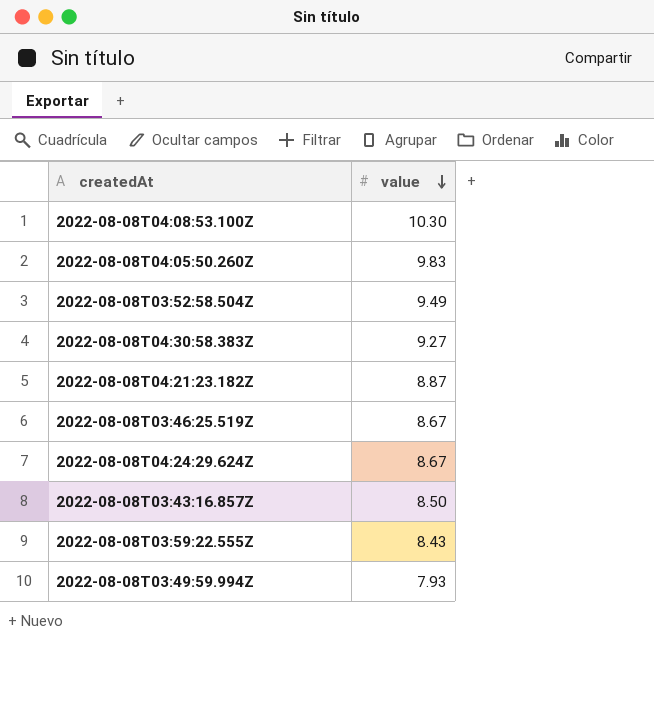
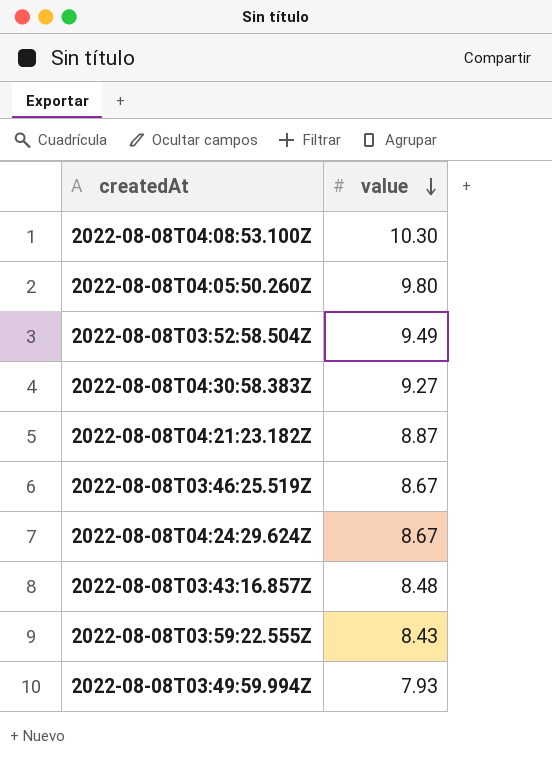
2022-08-08T04:05:50.260Z | value: 9.83 -> 9.80
2022-08-08T03:43:16.857Z | value: 8.50 -> 8.48

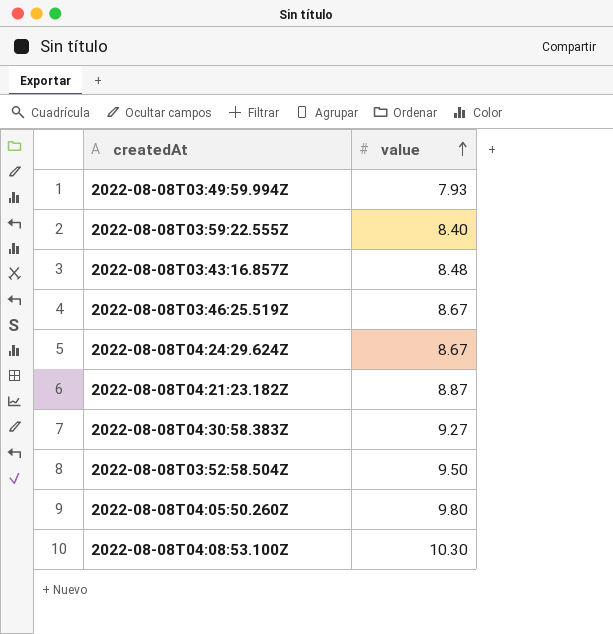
row order: value descending -> value ascending
2022-08-08T03:59:22.555Z | value: 8.43 -> 8.40
2022-08-08T03:52:58.504Z | value: 9.49 -> 9.50

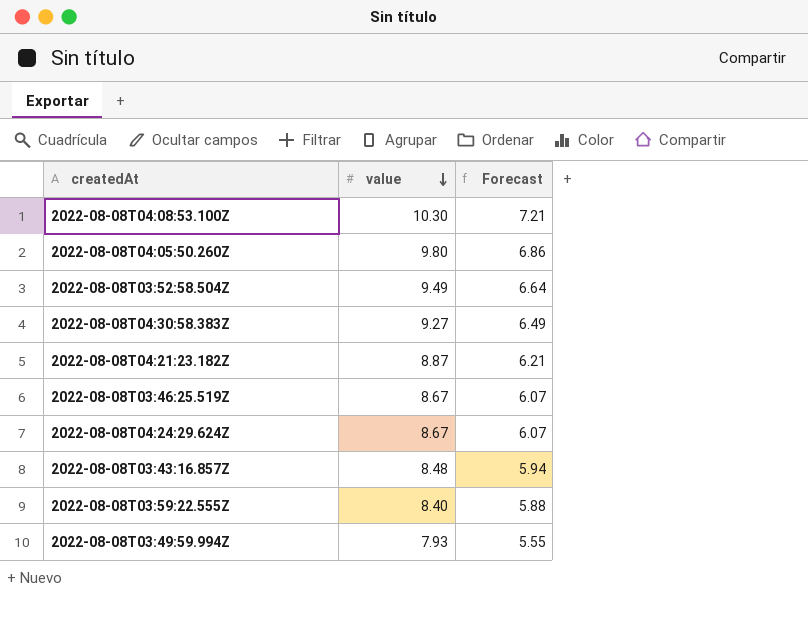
row order: value ascending -> value descending
column Forecast | formula: none -> [value] * 0.7
2022-08-08T03:52:58.504Z | value: 9.50 -> 9.49

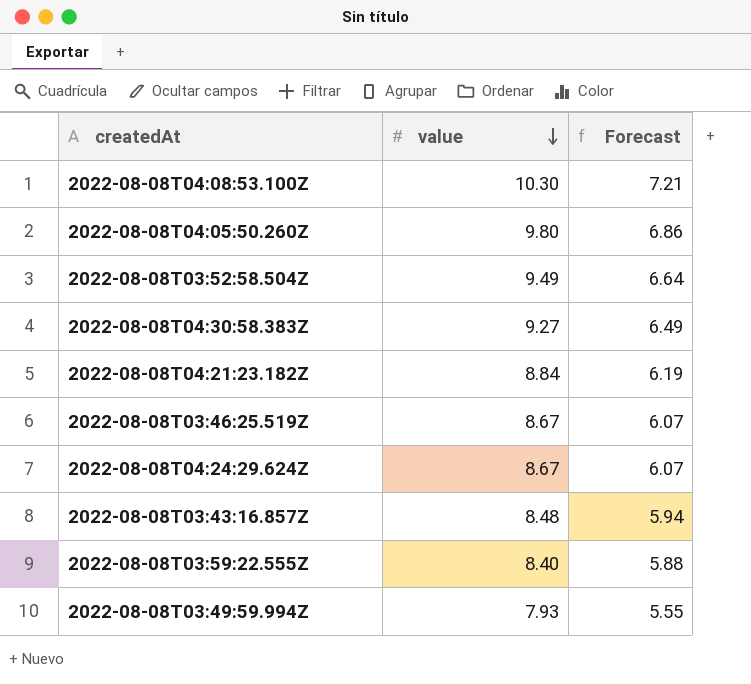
2022-08-08T04:21:23.182Z | value: 8.87 -> 8.84
2022-08-08T04:21:23.182Z | Forecast: 6.21 -> 6.19

